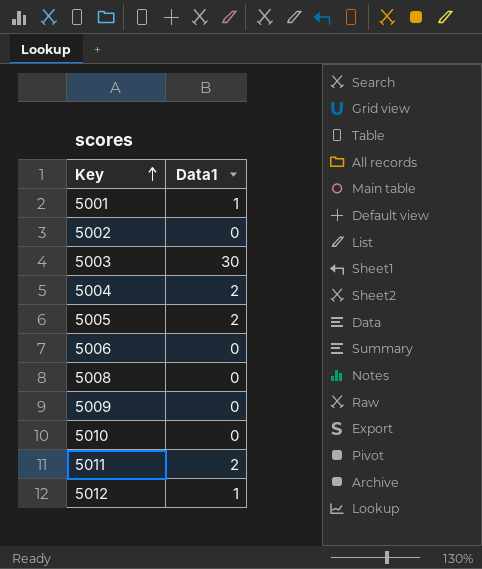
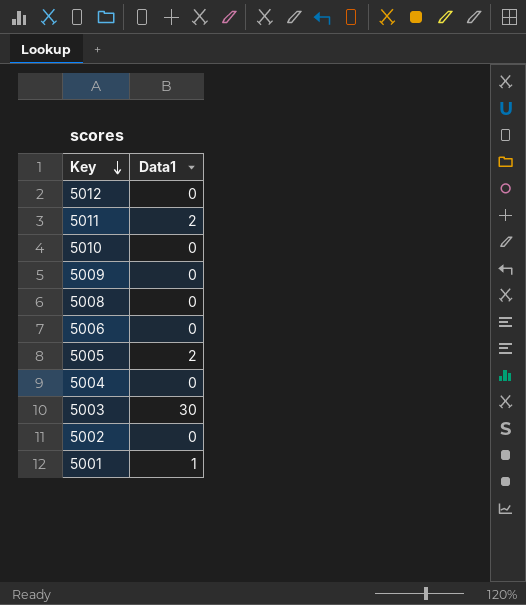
row order: Key ascending -> Key descending
5012 | Data1: 1 -> 0
5004 | Data1: 2 -> 0

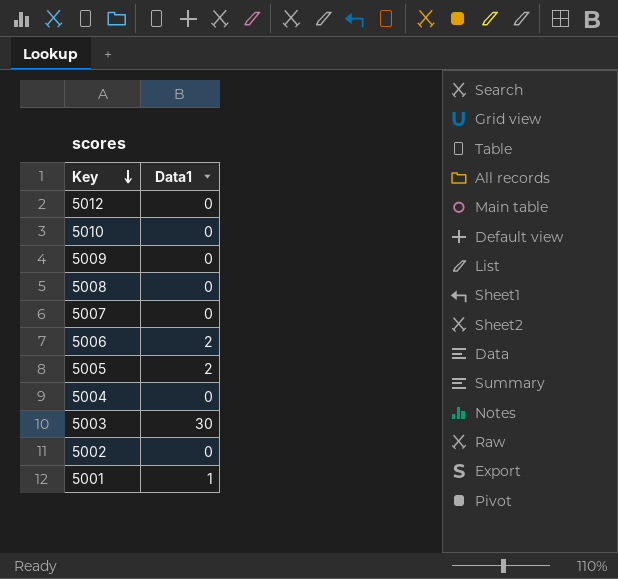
row 5011: 2 -> none
row 5007: none -> 0
5006 | Data1: 0 -> 2

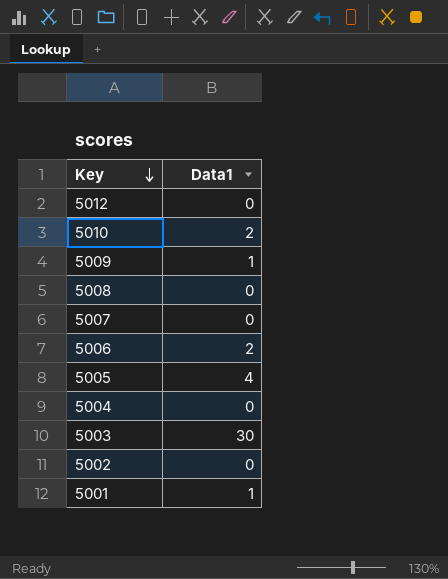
5010 | Data1: 0 -> 2
5009 | Data1: 0 -> 1
5005 | Data1: 2 -> 4

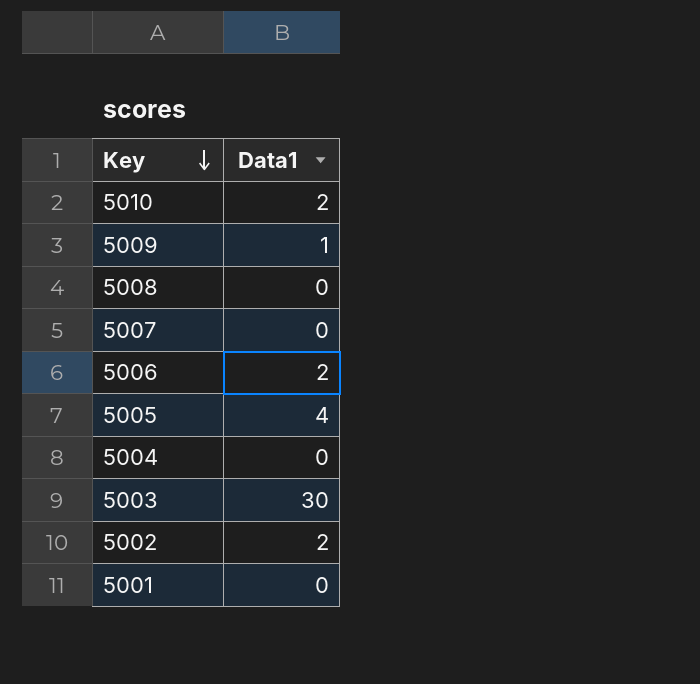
row 5012: 0 -> none
5002 | Data1: 0 -> 2
5001 | Data1: 1 -> 0

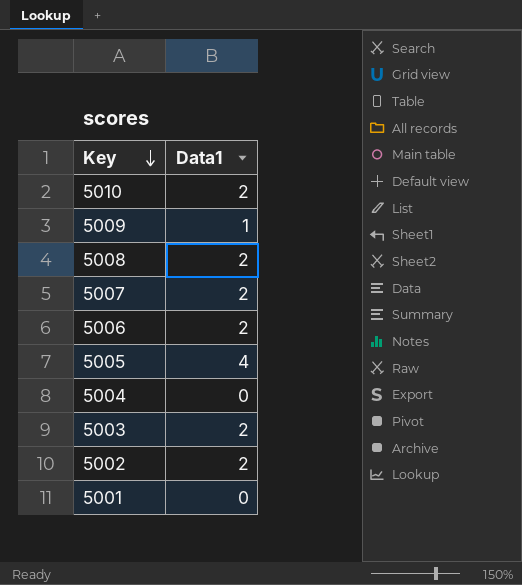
5008 | Data1: 0 -> 2
5007 | Data1: 0 -> 2
5003 | Data1: 30 -> 2

